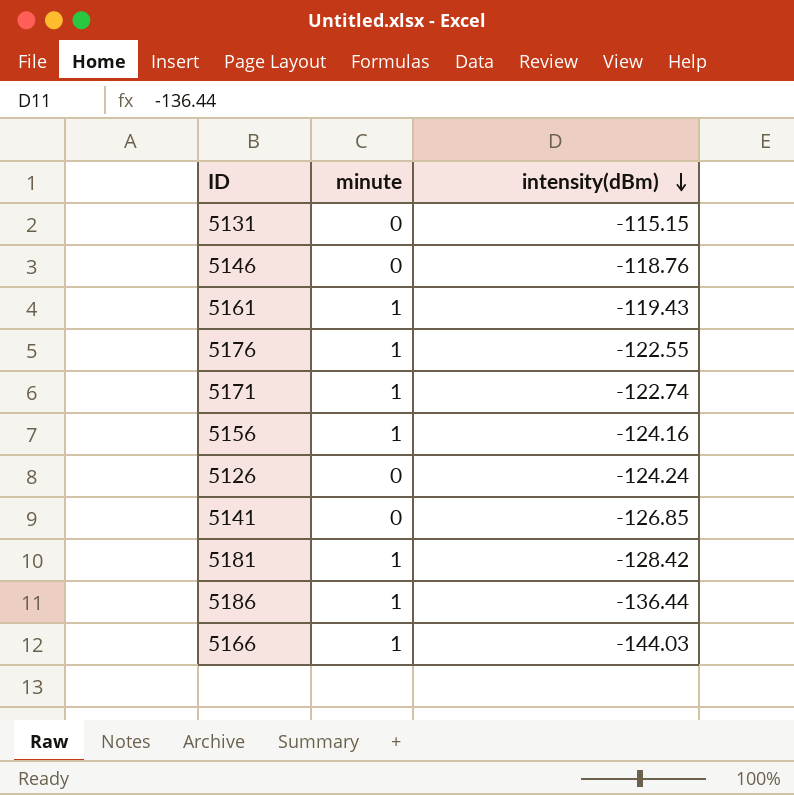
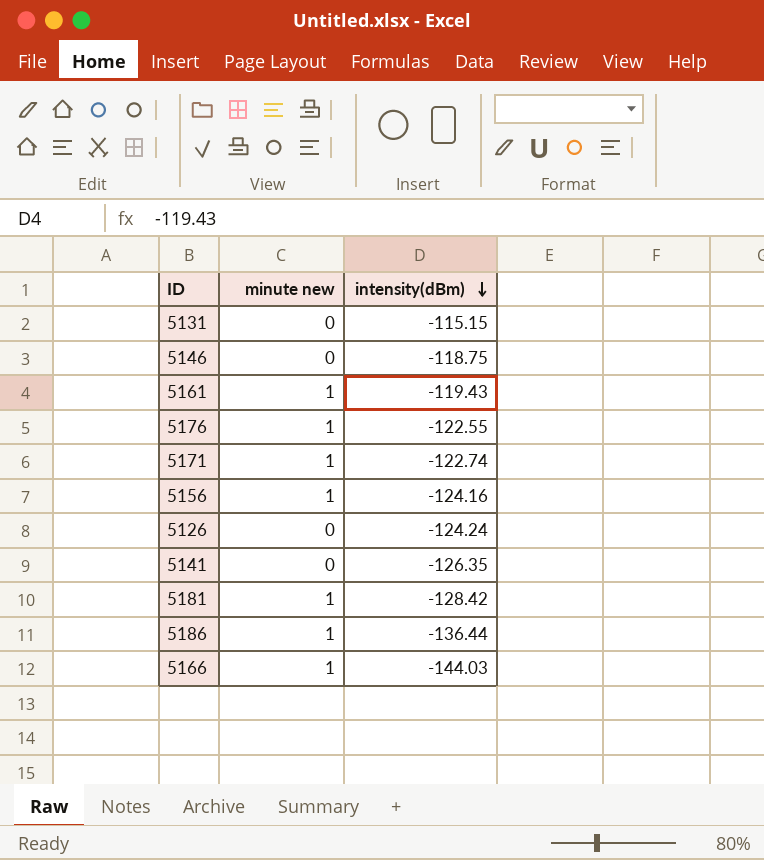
column name: minute -> minute new
5146 | intensity(dBm): -118.76 -> -118.75
5141 | intensity(dBm): -126.85 -> -126.35

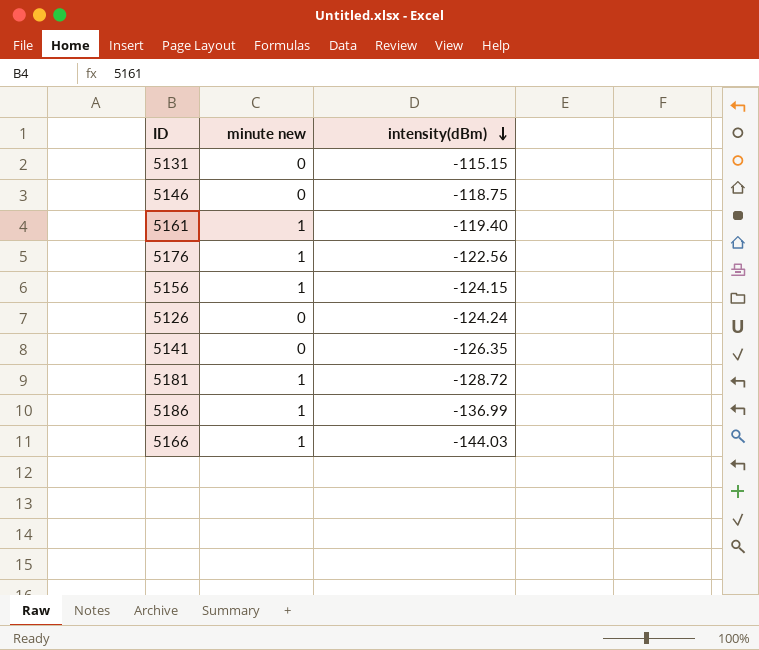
row 5171: 1 | -122.74 -> none
5161 | intensity(dBm): -119.43 -> -119.40
5176 | intensity(dBm): -122.55 -> -122.56
5156 | intensity(dBm): -124.16 -> -124.15
5181 | intensity(dBm): -128.42 -> -128.72
5186 | intensity(dBm): -136.44 -> -136.99

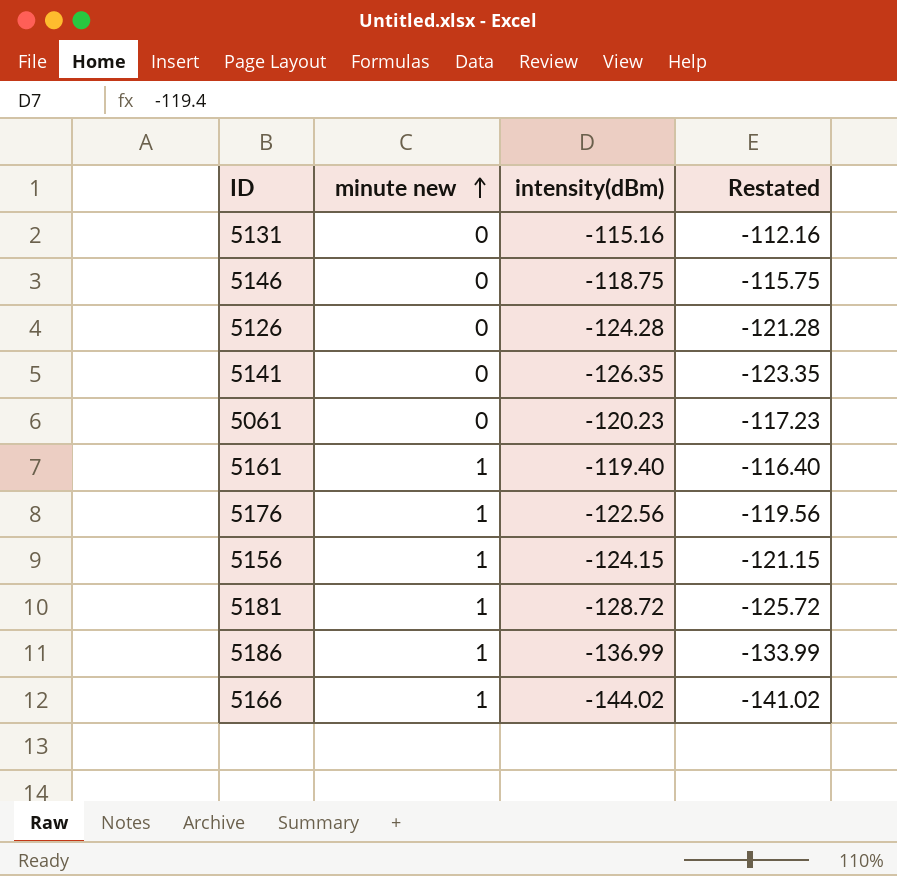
row order: intensity(dBm) descending -> minute new ascending
column Restated | formula: none -> [intensity(dBm)] + 3
5131 | intensity(dBm): -115.15 -> -115.16
5126 | intensity(dBm): -124.24 -> -124.28
row 5061: none -> 0 | -120.23 | -117.23
5166 | intensity(dBm): -144.03 -> -144.02

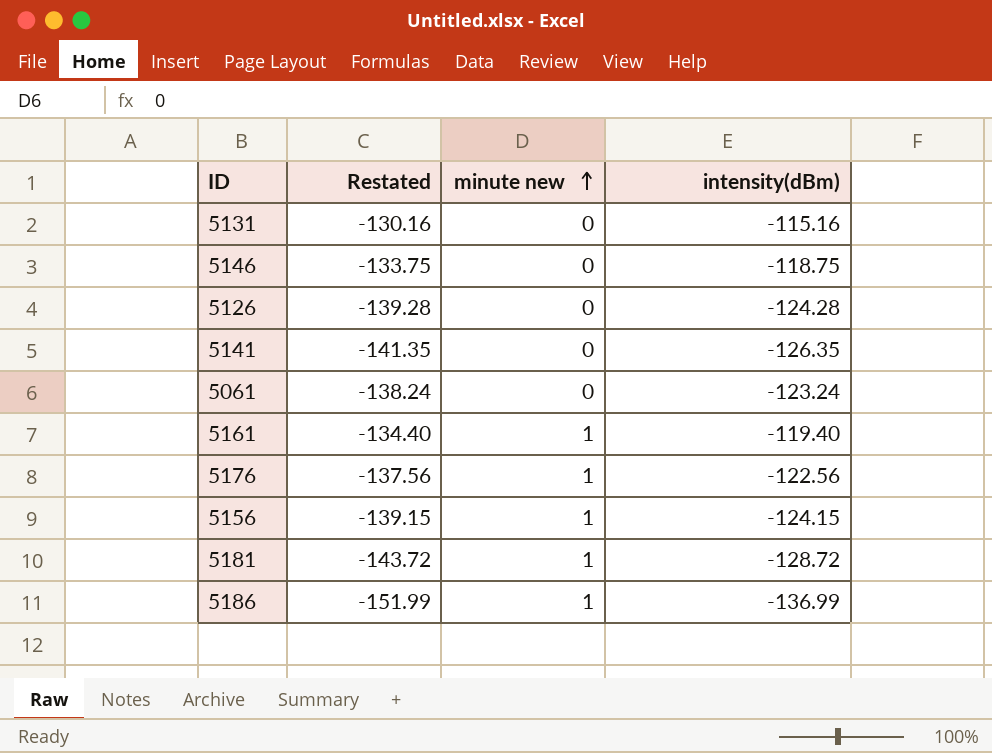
column Restated | formula: [intensity(dBm)] + 3 -> [intensity(dBm)] - 15
column Restated | position: 4 -> 2
row 5166: 1 | -144.02 | -141.02 -> none
5061 | intensity(dBm): -120.23 -> -123.24

